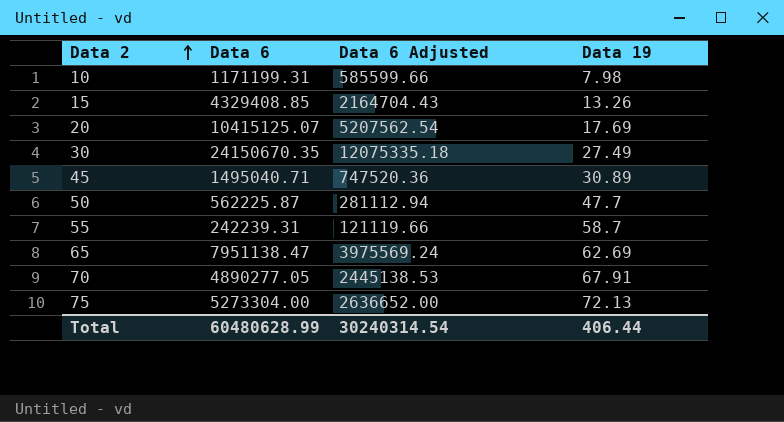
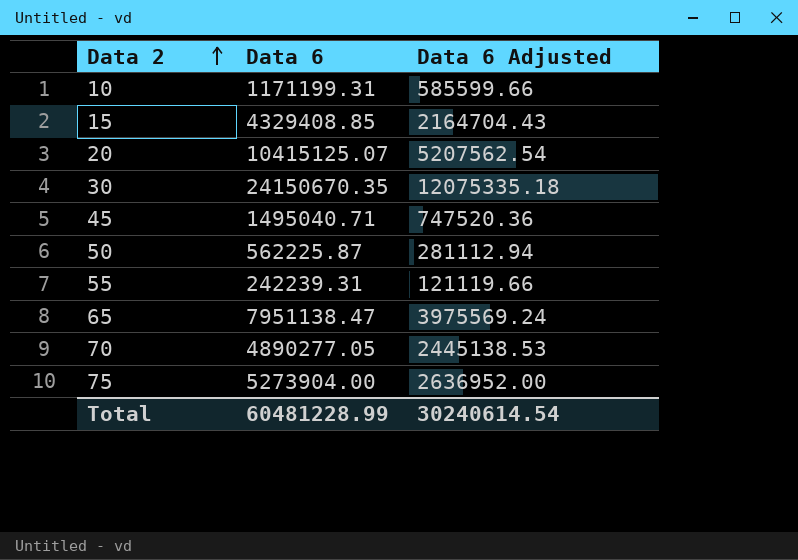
column Data 19 | position: 4 -> none
75 | Data 6: 5273304.00 -> 5273904.00
75 | Data 6 Adjusted: 2636652.00 -> 2636952.00
Total | Data 6: 60480628.99 -> 60481228.99
Total | Data 6 Adjusted: 30240314.54 -> 30240614.54

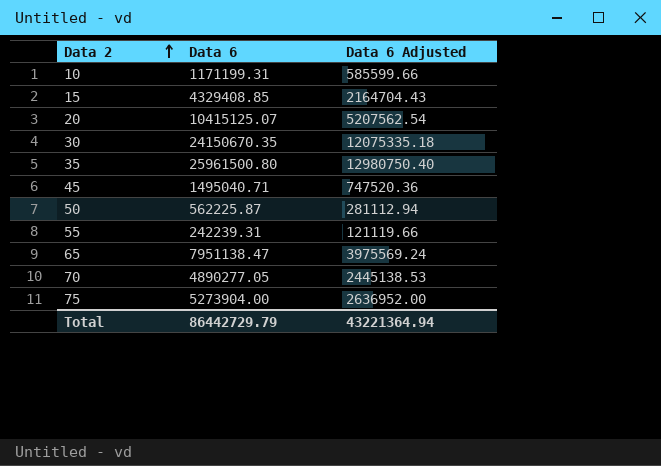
row 35: none -> 25961500.80 | 12980750.40
Total | Data 6: 60481228.99 -> 86442729.79
Total | Data 6 Adjusted: 30240614.54 -> 43221364.94

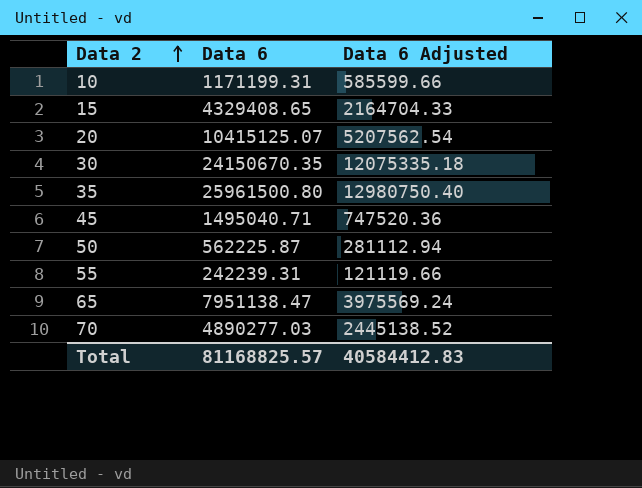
row 75: 5273904.00 | 2636952.00 -> none
15 | Data 6: 4329408.85 -> 4329408.65
15 | Data 6 Adjusted: 2164704.43 -> 2164704.33
70 | Data 6: 4890277.05 -> 4890277.03
70 | Data 6 Adjusted: 2445138.53 -> 2445138.52
Total | Data 6: 86442729.79 -> 81168825.57
Total | Data 6 Adjusted: 43221364.94 -> 40584412.83

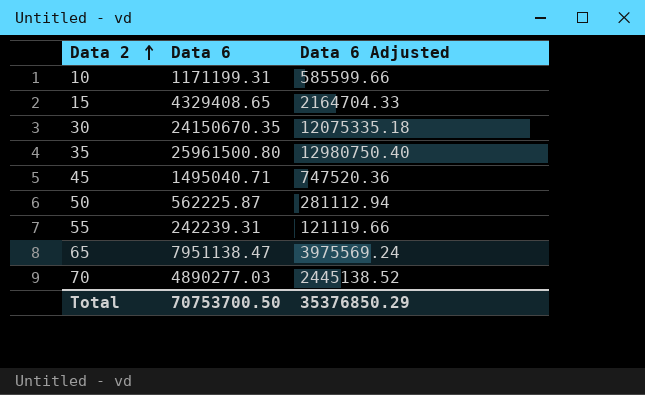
row 20: 10415125.07 | 5207562.54 -> none
Total | Data 6: 81168825.57 -> 70753700.50
Total | Data 6 Adjusted: 40584412.83 -> 35376850.29

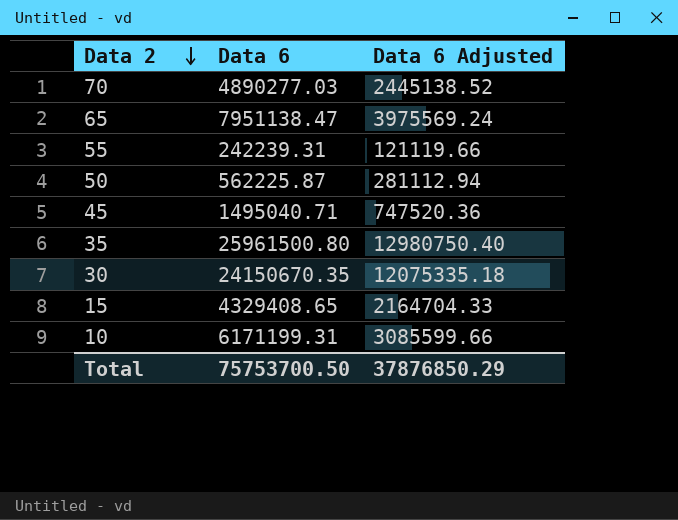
row order: Data 2 ascending -> Data 2 descending
10 | Data 6: 1171199.31 -> 6171199.31
10 | Data 6 Adjusted: 585599.66 -> 3085599.66
Total | Data 6: 70753700.50 -> 75753700.50
Total | Data 6 Adjusted: 35376850.29 -> 37876850.29

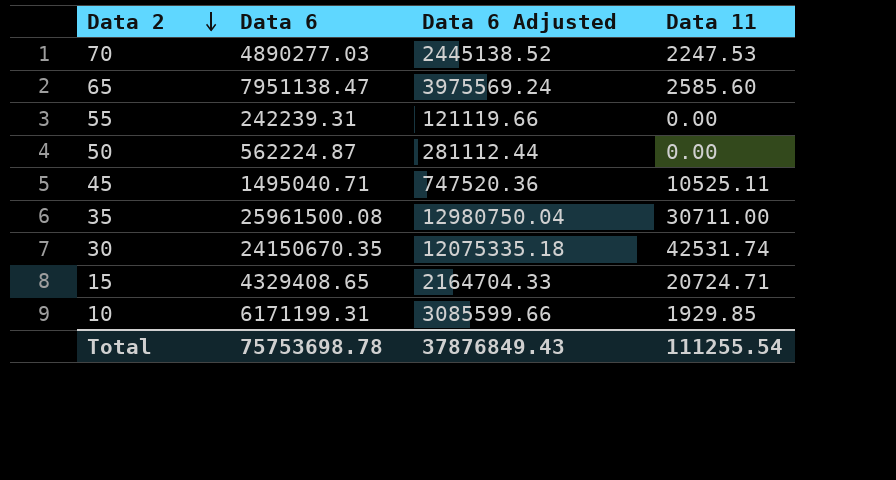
column Data 11 | position: none -> 4
50 | Data 6: 562225.87 -> 562224.87
50 | Data 6 Adjusted: 281112.94 -> 281112.44
35 | Data 6: 25961500.80 -> 25961500.08
35 | Data 6 Adjusted: 12980750.40 -> 12980750.04
Total | Data 6: 75753700.50 -> 75753698.78
Total | Data 6 Adjusted: 37876850.29 -> 37876849.43

